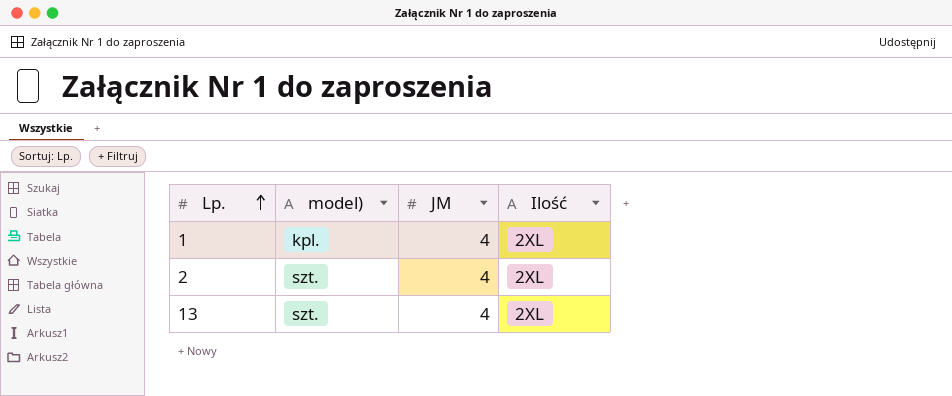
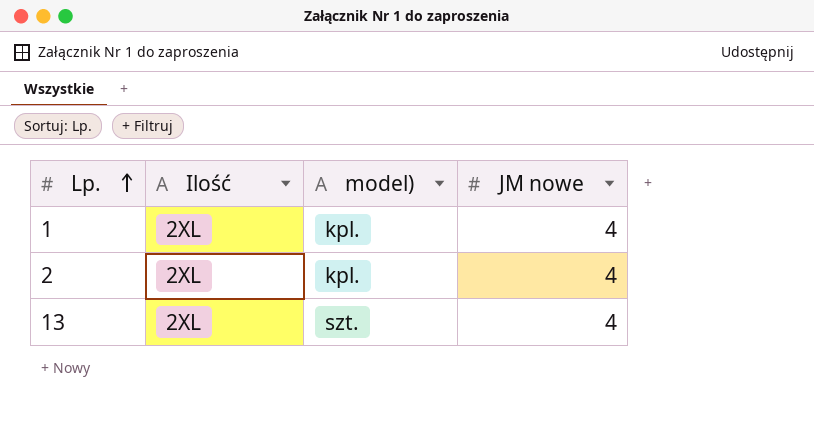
column Ilość | position: 4 -> 2
column name: JM -> JM nowe
2 | model): szt. -> kpl.

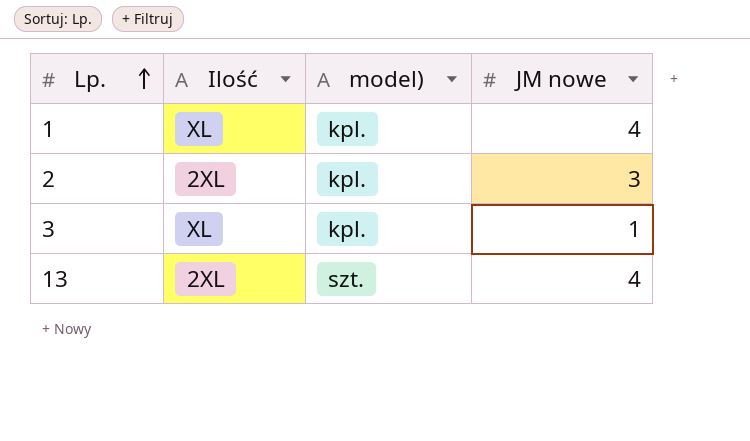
1 | Ilość: 2XL -> XL
2 | JM nowe: 4 -> 3
row 3: none -> XL | kpl. | 1

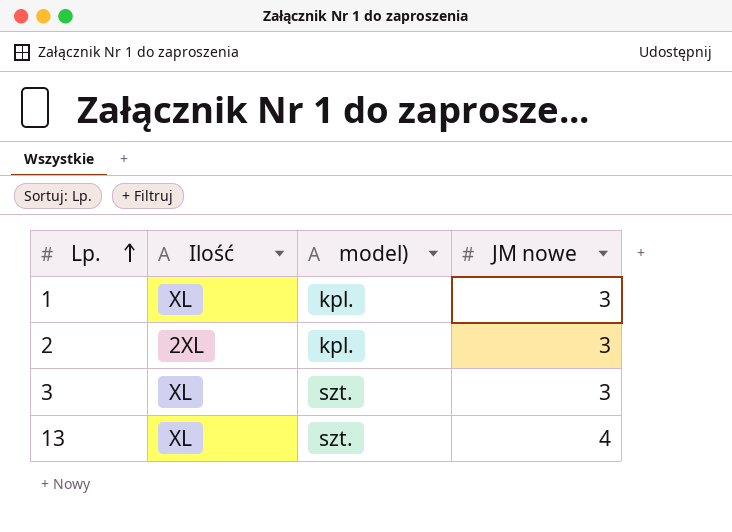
1 | JM nowe: 4 -> 3
3 | model): kpl. -> szt.
3 | JM nowe: 1 -> 3
13 | Ilość: 2XL -> XL

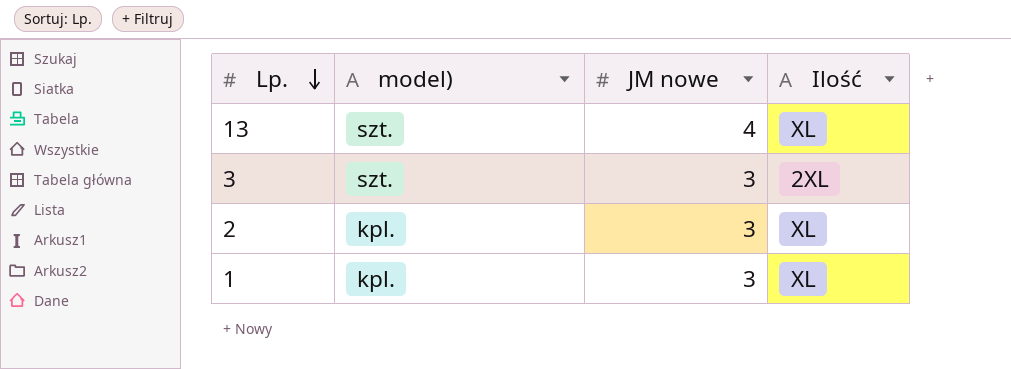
row order: Lp. ascending -> Lp. descending
column Ilość | position: 2 -> 4
3 | Ilość: XL -> 2XL
2 | Ilość: 2XL -> XL

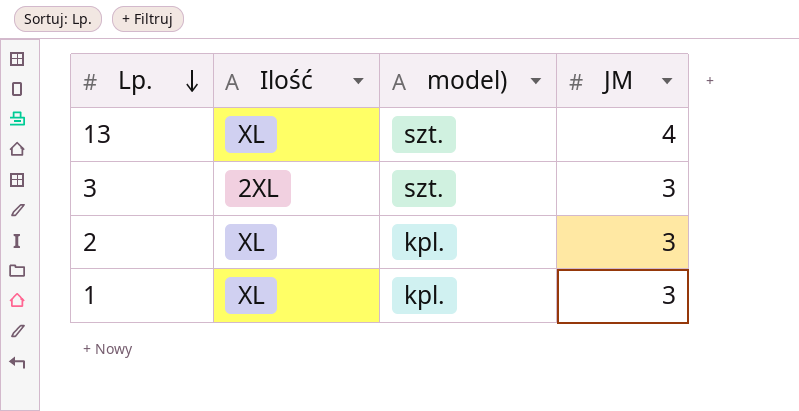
column Ilość | position: 4 -> 2
column name: JM nowe -> JM

